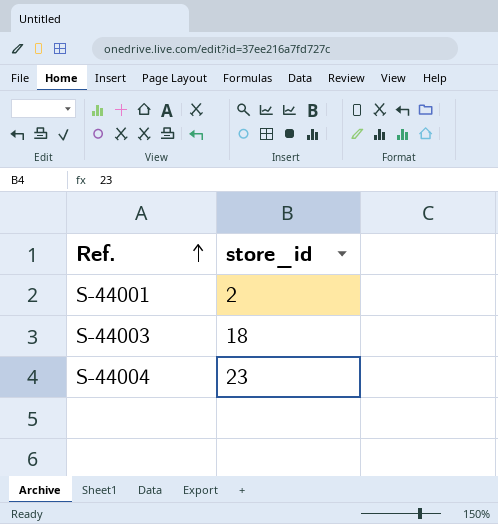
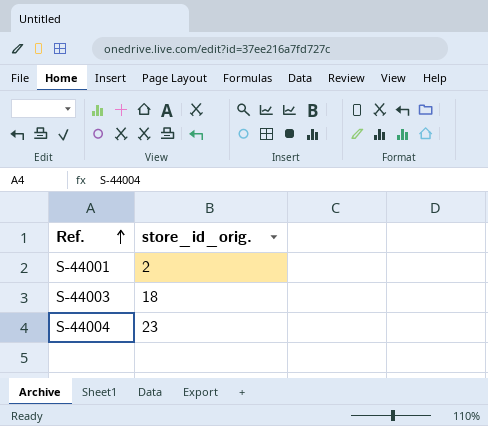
column name: store_id -> store_id_orig.

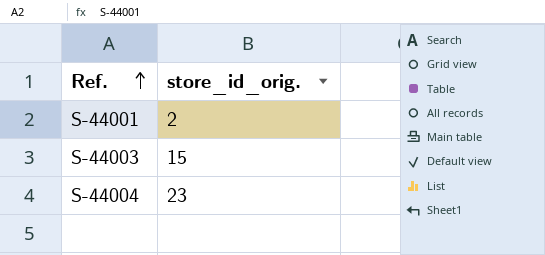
S-44003 | store_id_orig.: 18 -> 15

